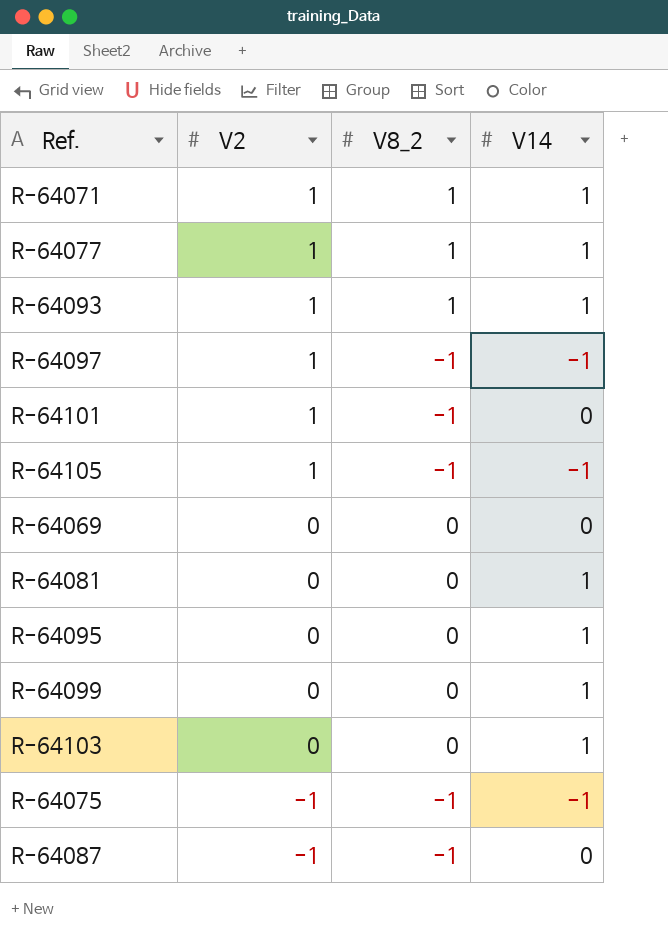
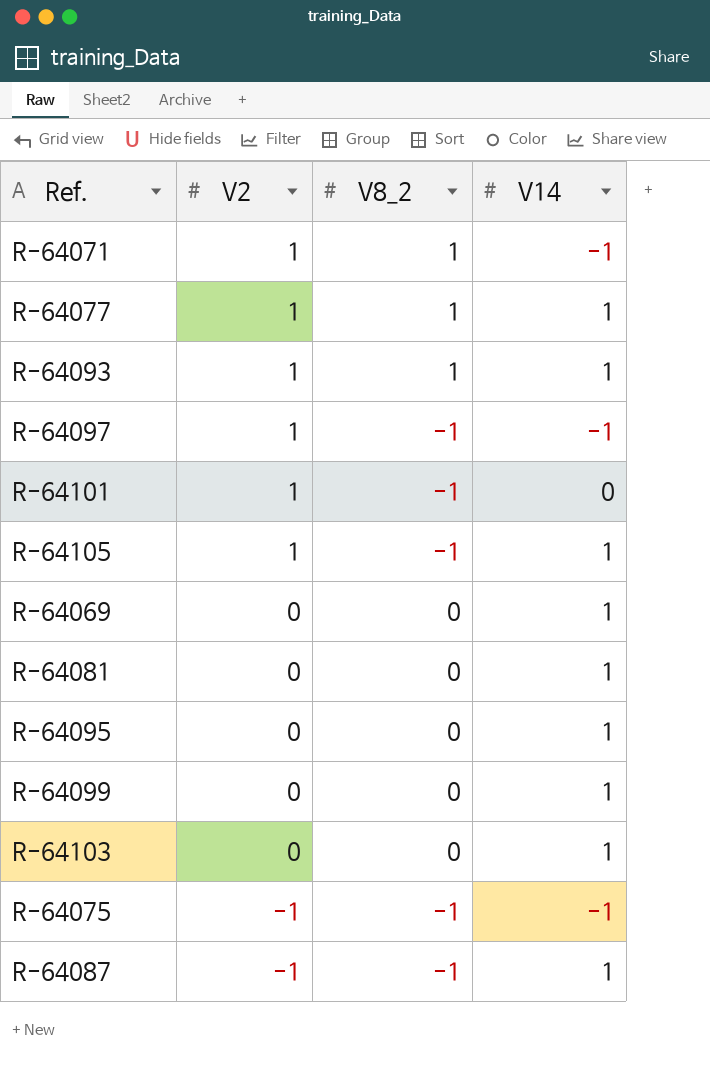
R-64071 | V14: 1 -> -1
R-64105 | V14: -1 -> 1
R-64069 | V14: 0 -> 1
R-64087 | V14: 0 -> 1

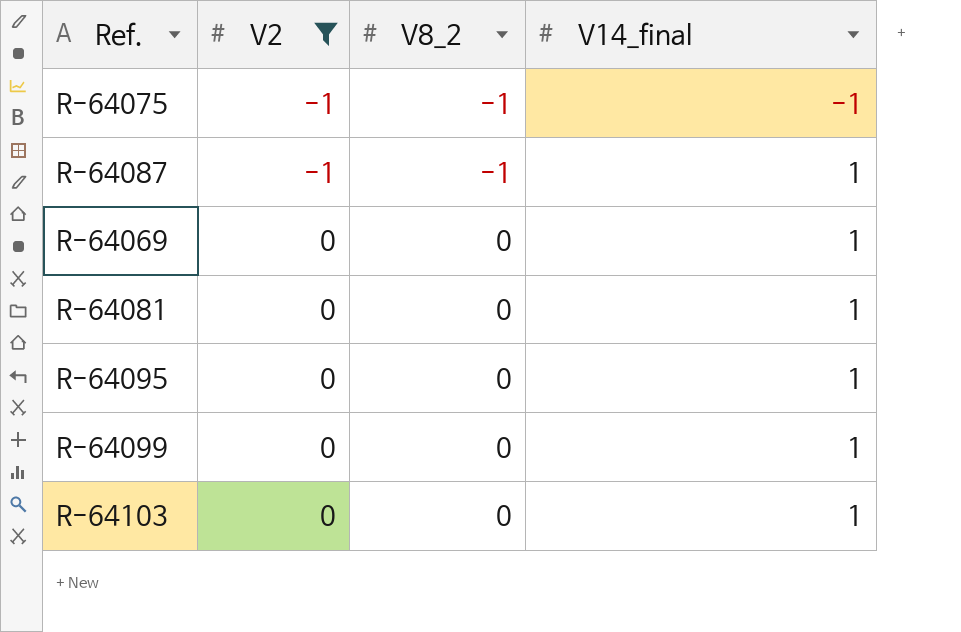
filter: none -> V2 != 1
row order: V2 descending -> V2 ascending
column name: V14 -> V14_final

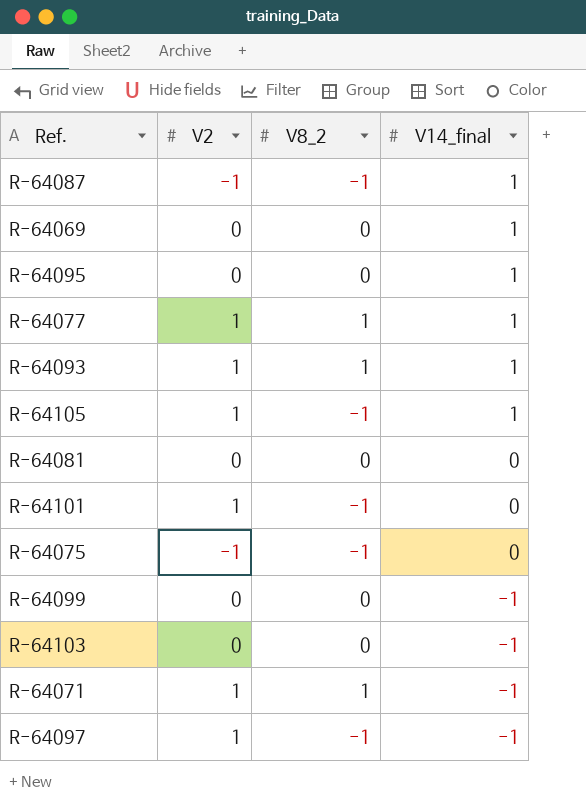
filter: V2 != 1 -> none
row order: V2 ascending -> V14_final descending
R-64081 | V14_final: 1 -> 0
R-64075 | V14_final: -1 -> 0
R-64099 | V14_final: 1 -> -1
R-64103 | V14_final: 1 -> -1

